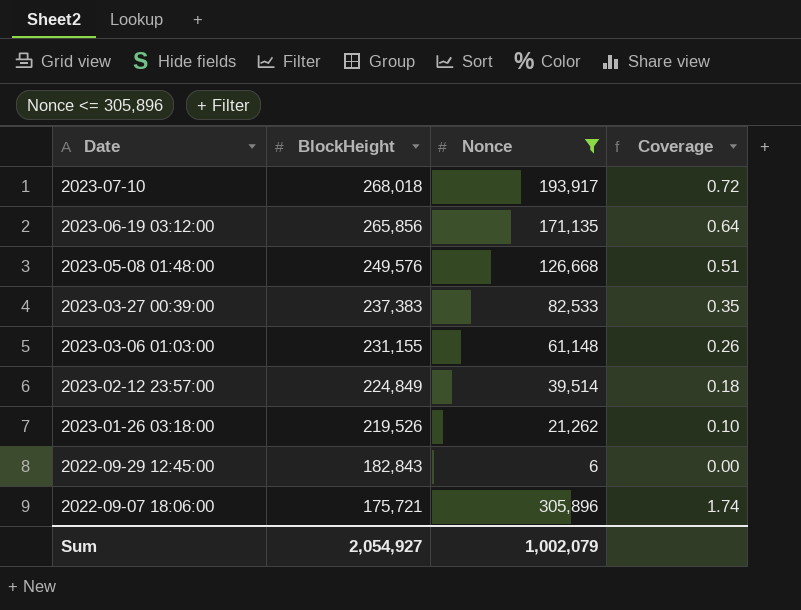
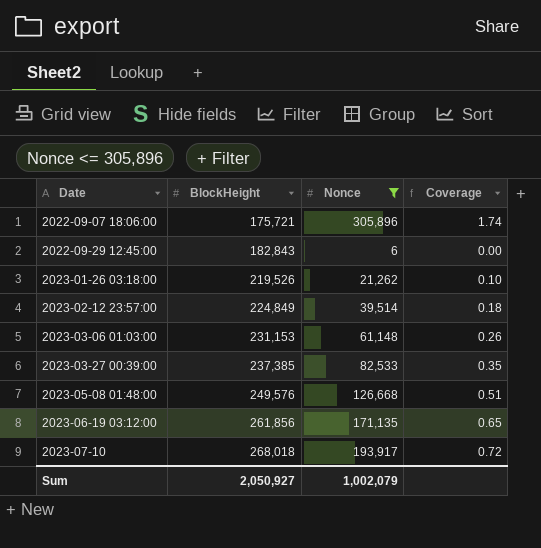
row order: Date descending -> Date ascending
2023-03-06 01:03:00 | BlockHeight: 231,155 -> 231,153
2023-03-27 00:39:00 | BlockHeight: 237,383 -> 237,385
2023-06-19 03:12:00 | BlockHeight: 265,856 -> 261,856
2023-06-19 03:12:00 | Coverage: 0.64 -> 0.65
Sum | BlockHeight: 2,054,927 -> 2,050,927

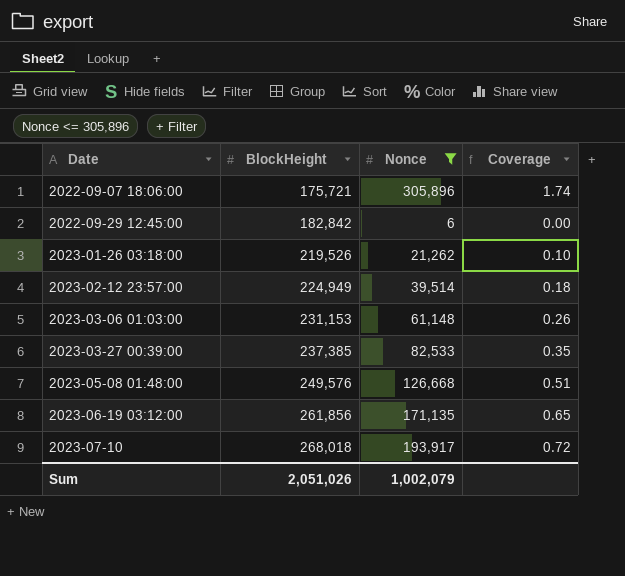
2022-09-29 12:45:00 | BlockHeight: 182,843 -> 182,842
2023-02-12 23:57:00 | BlockHeight: 224,849 -> 224,949
Sum | BlockHeight: 2,050,927 -> 2,051,026

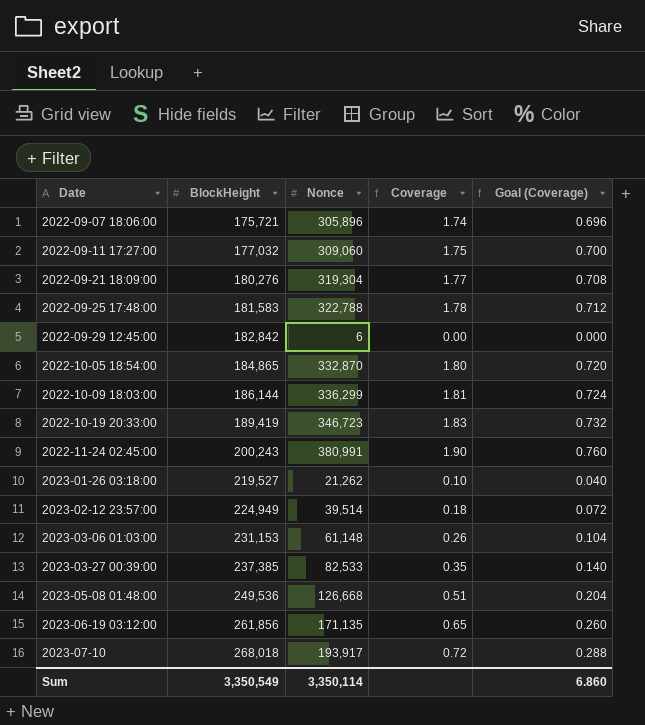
filter: Nonce <= 305,896 -> none
column Goal (Coverage) | formula: none -> [Coverage] * 0.4
2023-01-26 03:18:00 | BlockHeight: 219,526 -> 219,527
2023-05-08 01:48:00 | BlockHeight: 249,576 -> 249,536
Sum | BlockHeight: 2,051,026 -> 3,350,549
Sum | Nonce: 1,002,079 -> 3,350,114

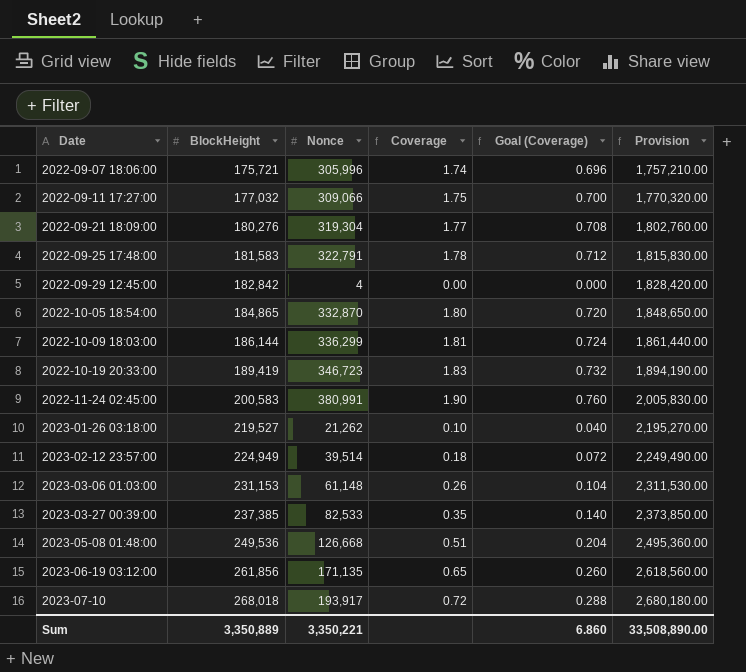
column Provision | formula: none -> [BlockHeight] * 10
2022-09-07 18:06:00 | Nonce: 305,896 -> 305,996
2022-09-11 17:27:00 | Nonce: 309,060 -> 309,066
2022-09-25 17:48:00 | Nonce: 322,788 -> 322,791
2022-09-29 12:45:00 | Nonce: 6 -> 4
2022-11-24 02:45:00 | BlockHeight: 200,243 -> 200,583
Sum | BlockHeight: 3,350,549 -> 3,350,889
Sum | Nonce: 3,350,114 -> 3,350,221

